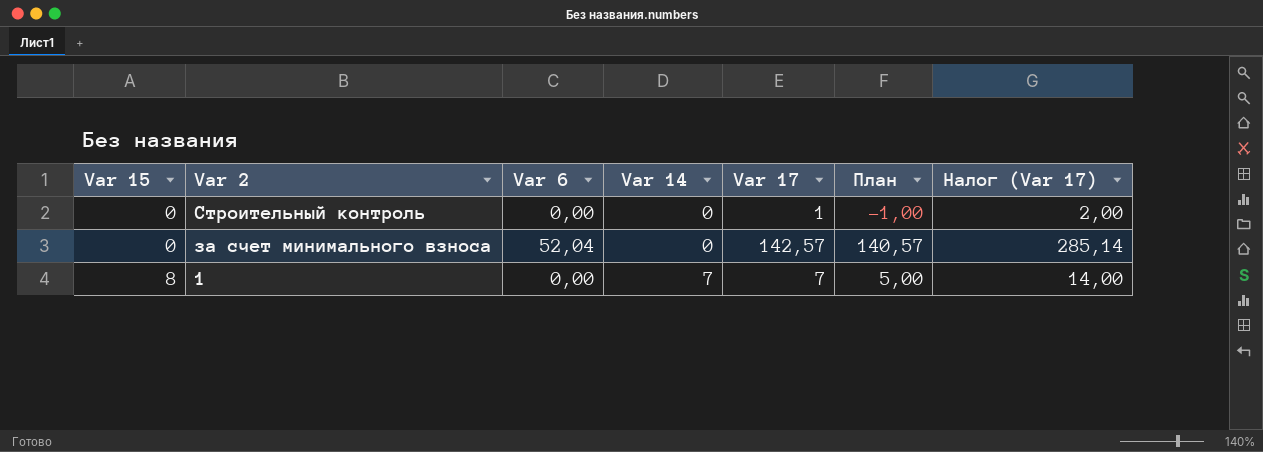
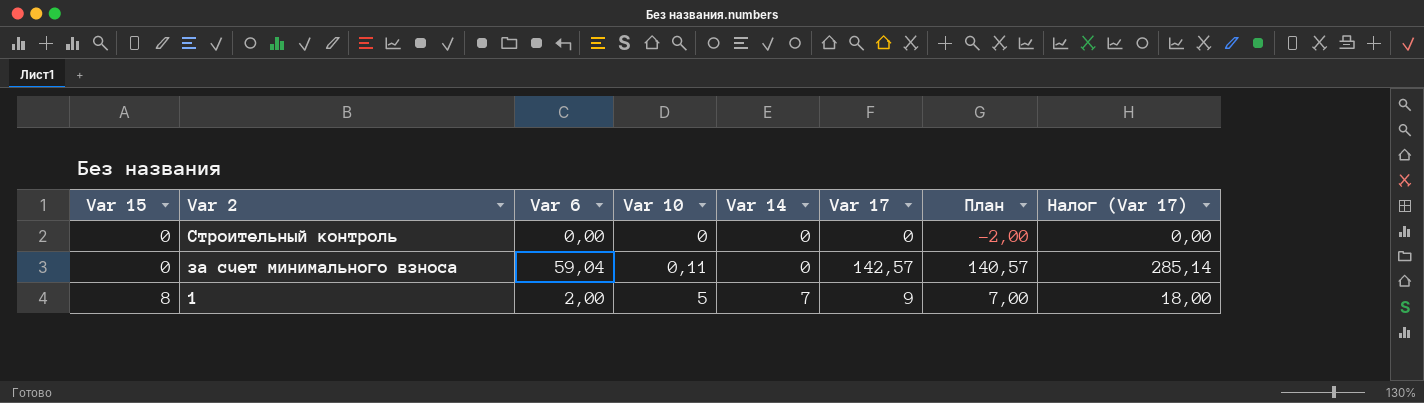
column Var 10 | position: none -> 4
Строительный контроль | Var 17: 1 -> 0
Строительный контроль | План: -1,00 -> -2,00
Строительный контроль | Налог (Var 17): 2,00 -> 0,00
за счет минимального взноса | Var 6: 52,04 -> 59,04
1 | Var 6: 0,00 -> 2,00
1 | Var 17: 7 -> 9
1 | План: 5,00 -> 7,00
1 | Налог (Var 17): 14,00 -> 18,00

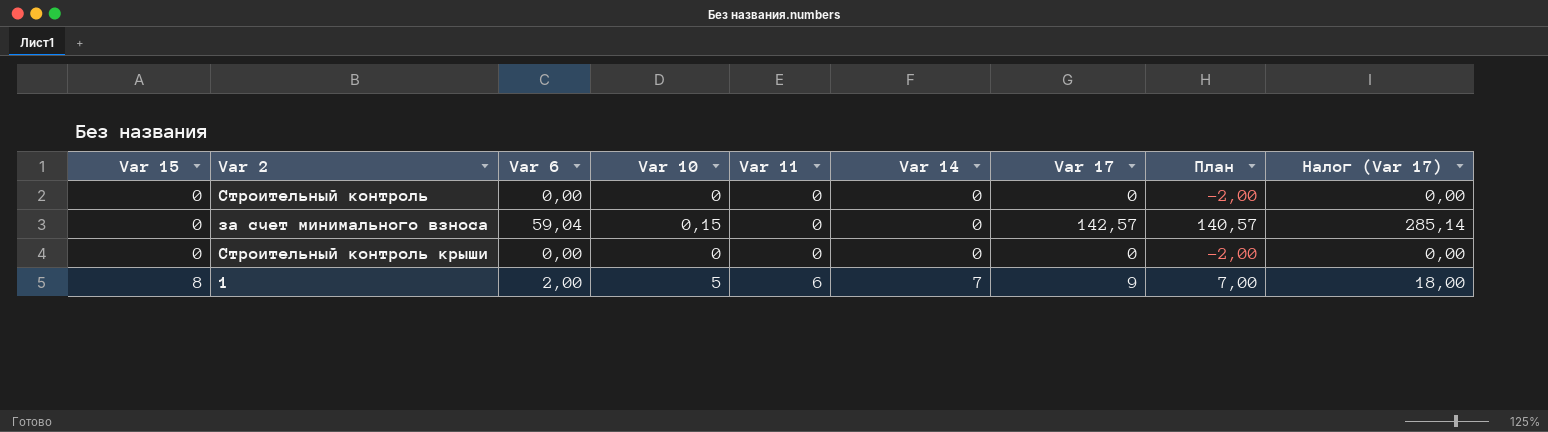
column Var 11 | position: none -> 5
за счет минимального взноса | Var 10: 0,11 -> 0,15
row Строительный контроль крыши: none -> 0 | 0,00 | 0 | 0 | 0 | 0 | -2,00 | 0,00

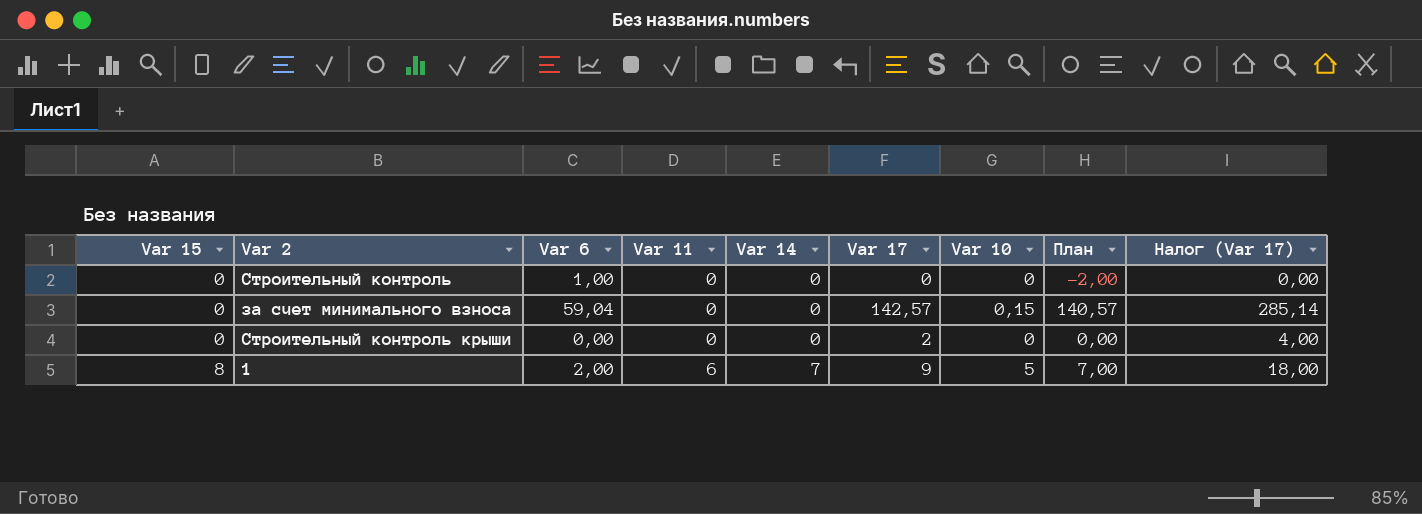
column Var 10 | position: 4 -> 7
Строительный контроль | Var 6: 0,00 -> 1,00
Строительный контроль крыши | Var 17: 0 -> 2
Строительный контроль крыши | План: -2,00 -> 0,00
Строительный контроль крыши | Налог (Var 17): 0,00 -> 4,00

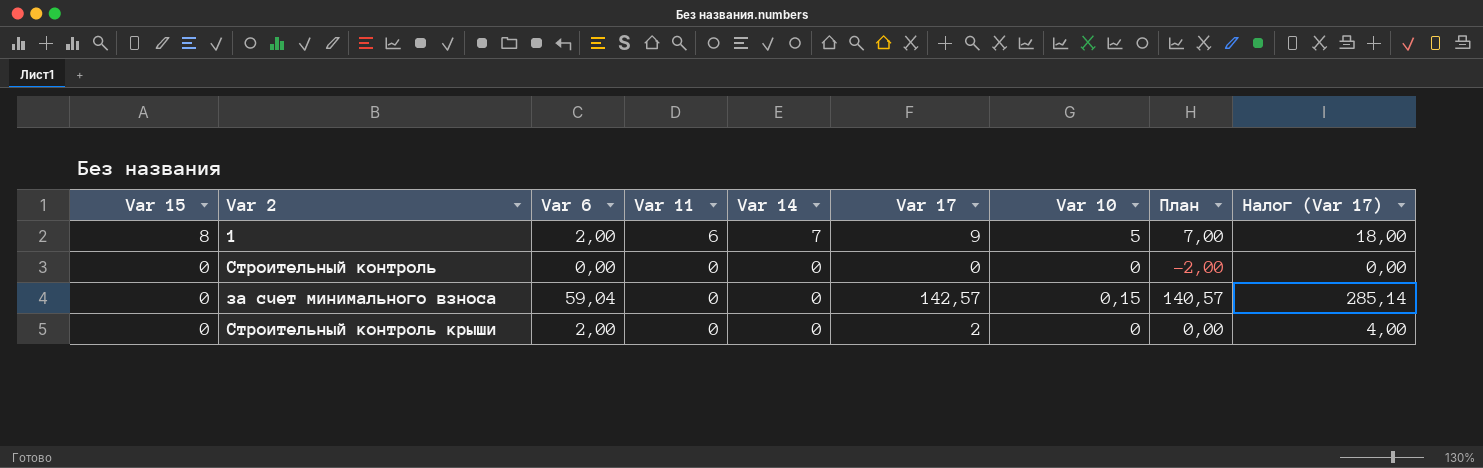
row order: Var 15 ascending -> Var 15 descending
Строительный контроль | Var 6: 1,00 -> 0,00
Строительный контроль крыши | Var 6: 0,00 -> 2,00

